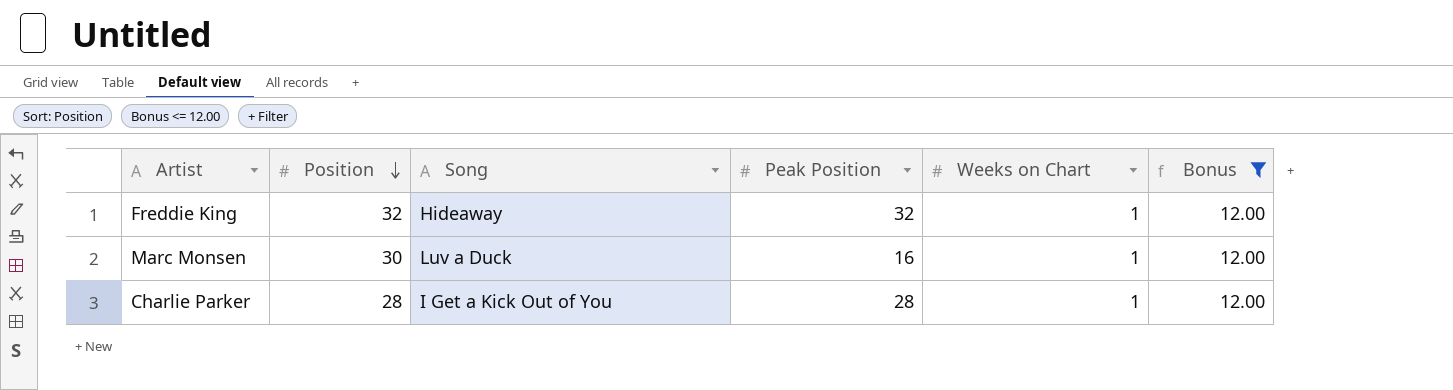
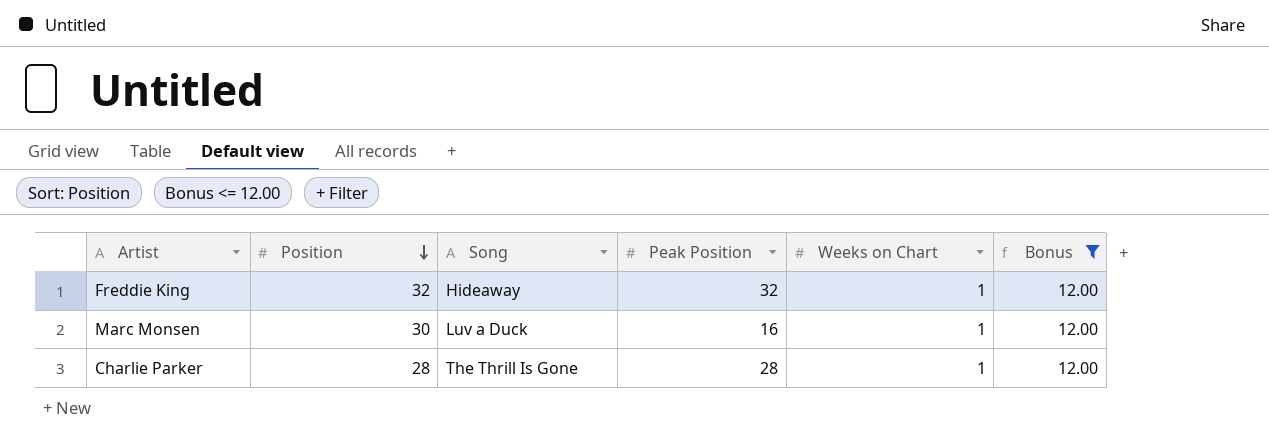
Charlie Parker | Song: I Get a Kick Out of You -> The Thrill Is Gone

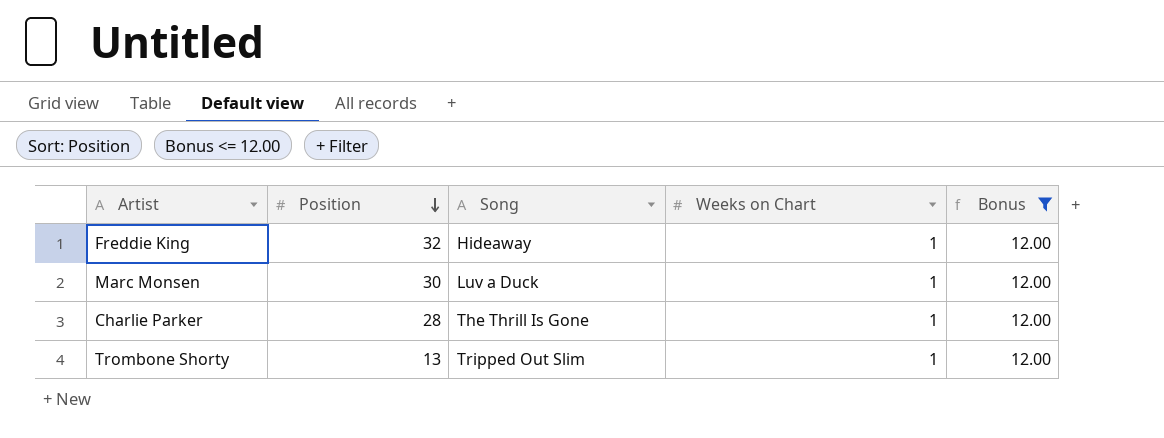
column Peak Position | position: 4 -> none
row Trombone Shorty: none -> 13 | Tripped Out Slim | 1 | 12.00

